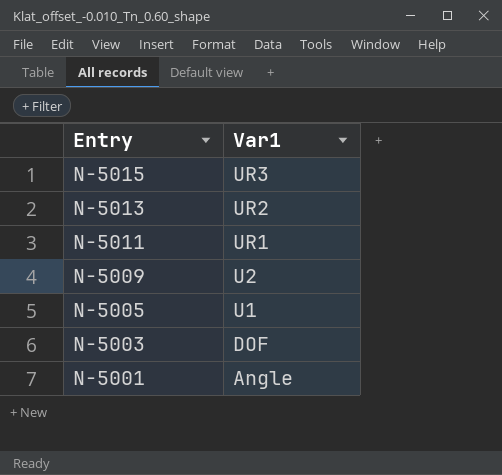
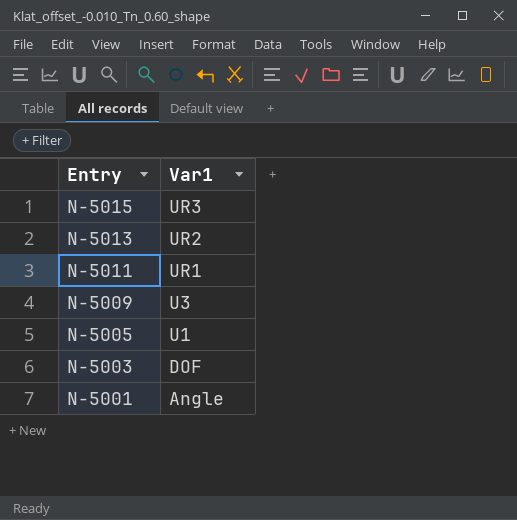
N-5009 | Var1: U2 -> U3

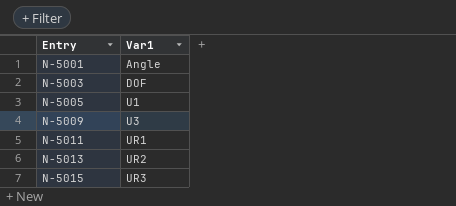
row order: Entry descending -> Entry ascending

